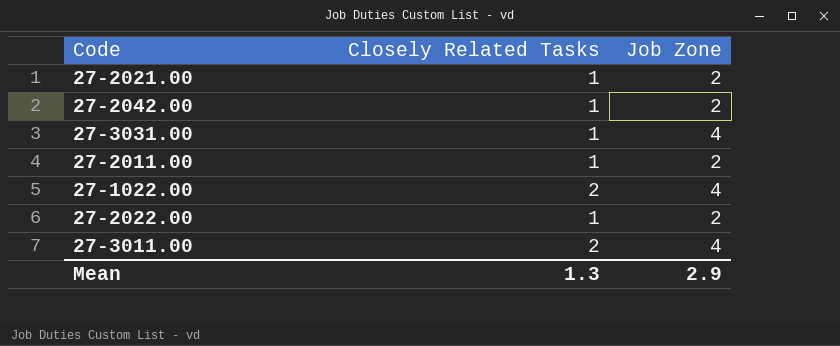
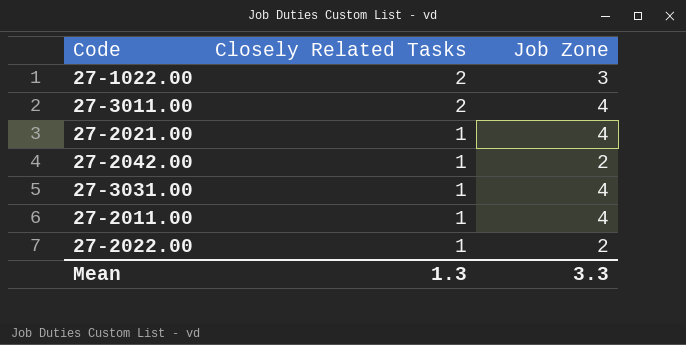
row order: none -> Closely Related Tasks descending
27-1022.00 | Job Zone: 4 -> 3
27-2021.00 | Job Zone: 2 -> 4
27-2011.00 | Job Zone: 2 -> 4
Mean | Job Zone: 2.9 -> 3.3

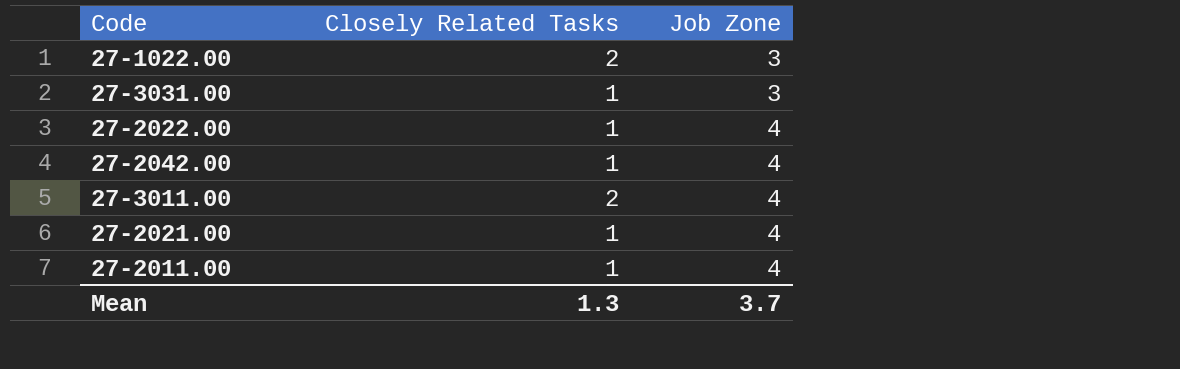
row order: Closely Related Tasks descending -> Job Zone ascending
27-3031.00 | Job Zone: 4 -> 3
27-2022.00 | Job Zone: 2 -> 4
27-2042.00 | Job Zone: 2 -> 4
Mean | Job Zone: 3.3 -> 3.7

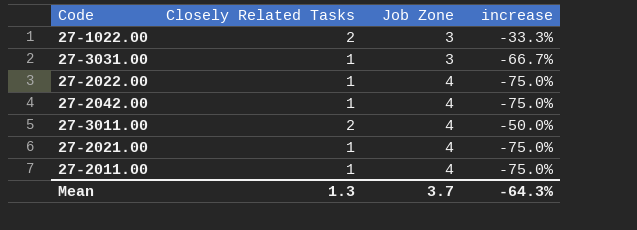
column increase | formula: none -> ([Closely Related Tasks] - [Job Zone]) / [Job Zone]

